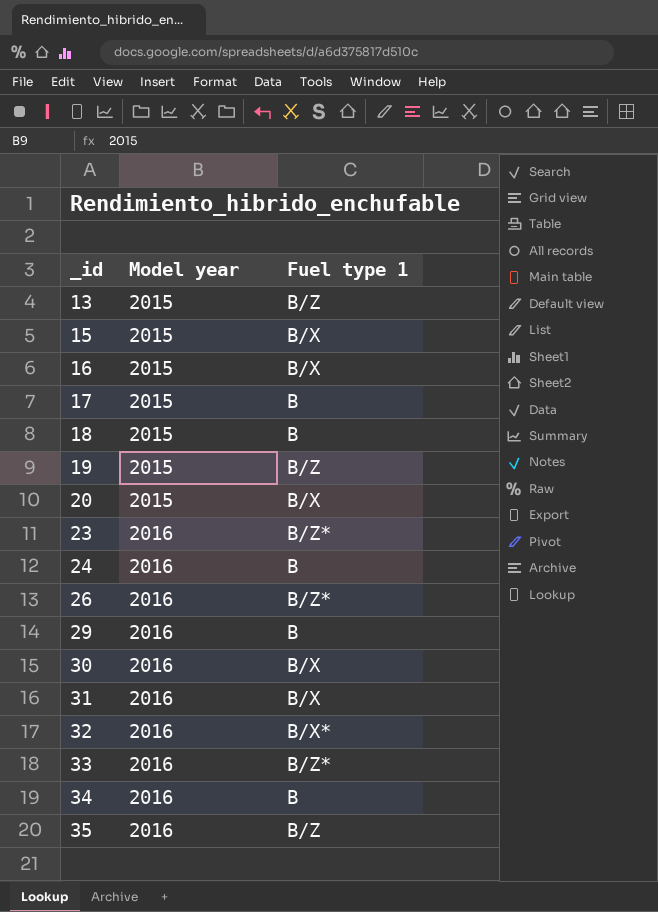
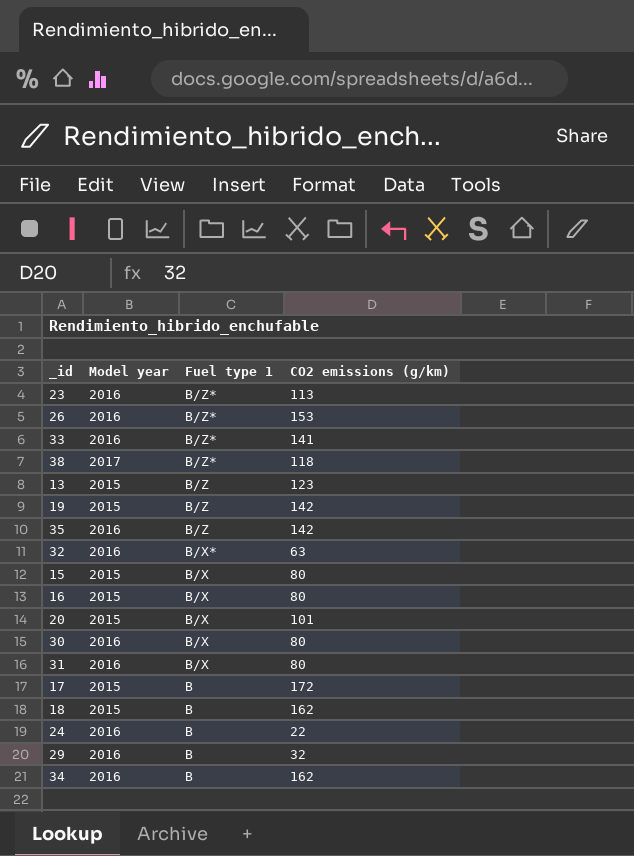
row order: _id ascending -> Fuel type 1 descending
column CO2 emissions (g/km) | position: none -> 4
row 38: none -> 2017 | B/Z* | 118

